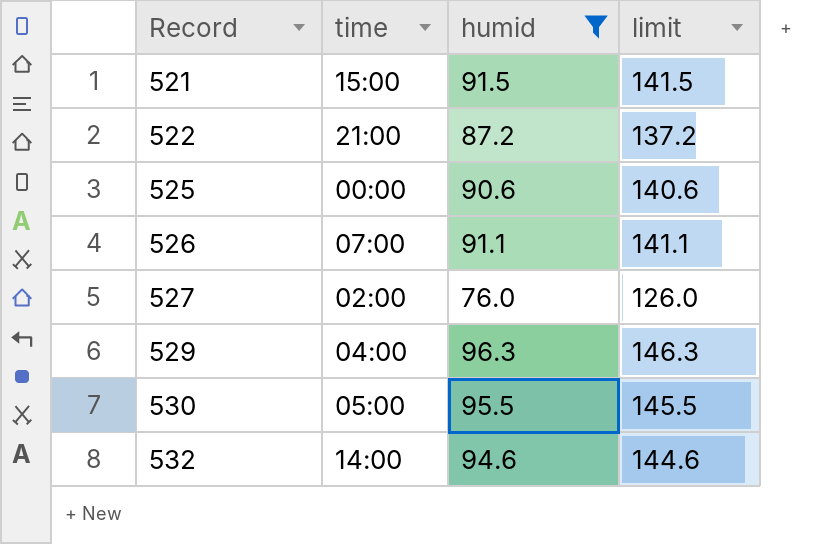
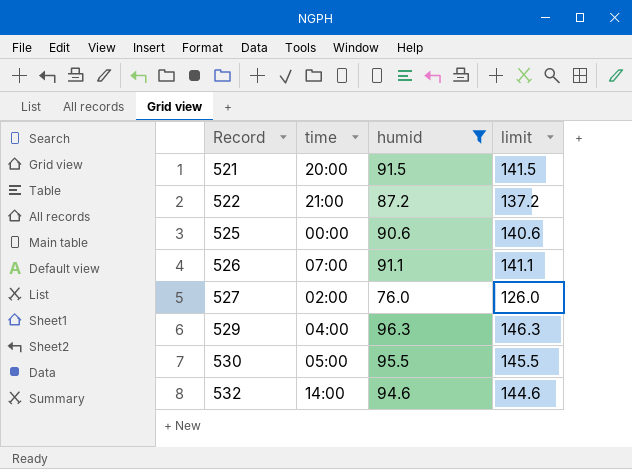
521 | time: 15:00 -> 20:00

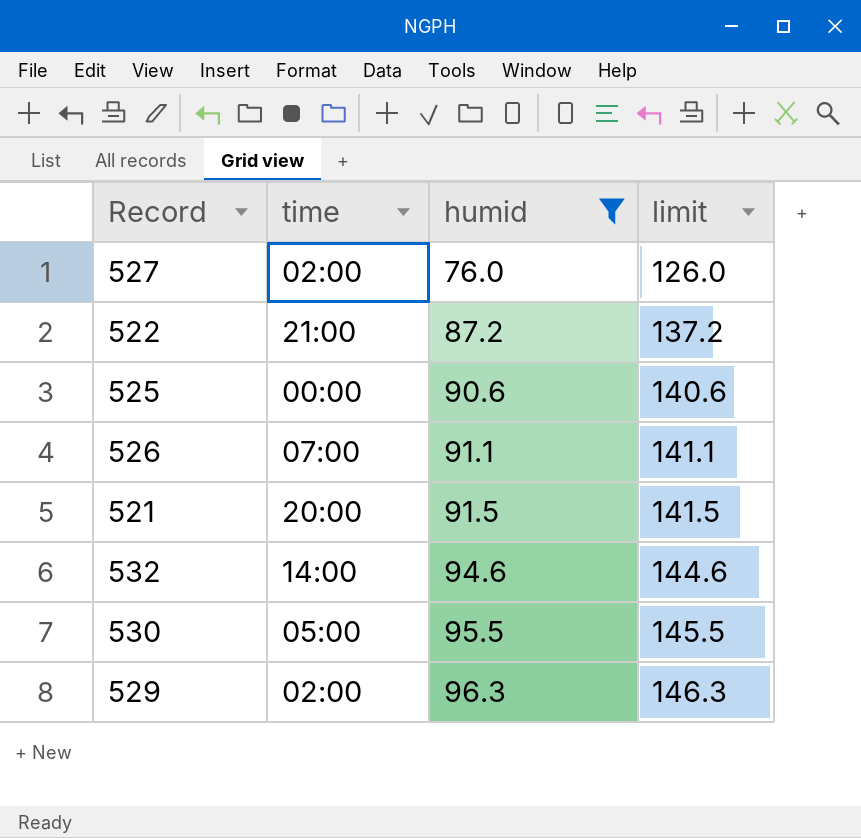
row order: Record ascending -> humid ascending
529 | time: 04:00 -> 02:00

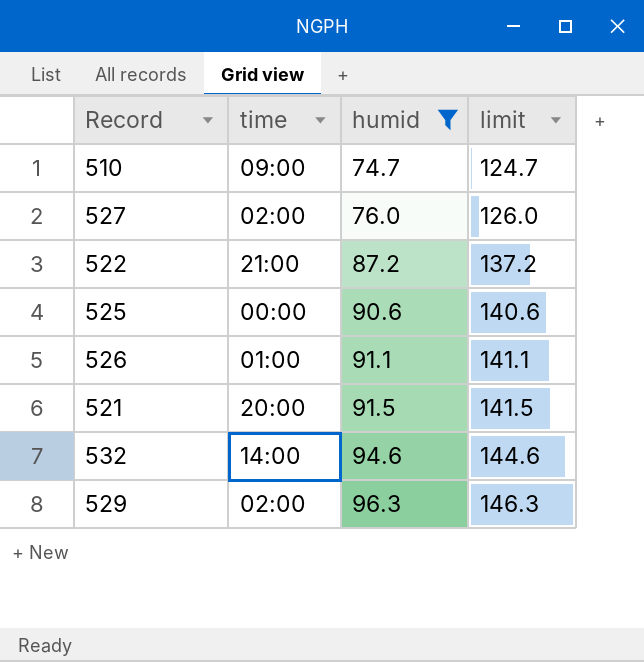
row 530: 05:00 | 95.5 | 145.5 -> none
row 510: none -> 09:00 | 74.7 | 124.7
526 | time: 07:00 -> 01:00

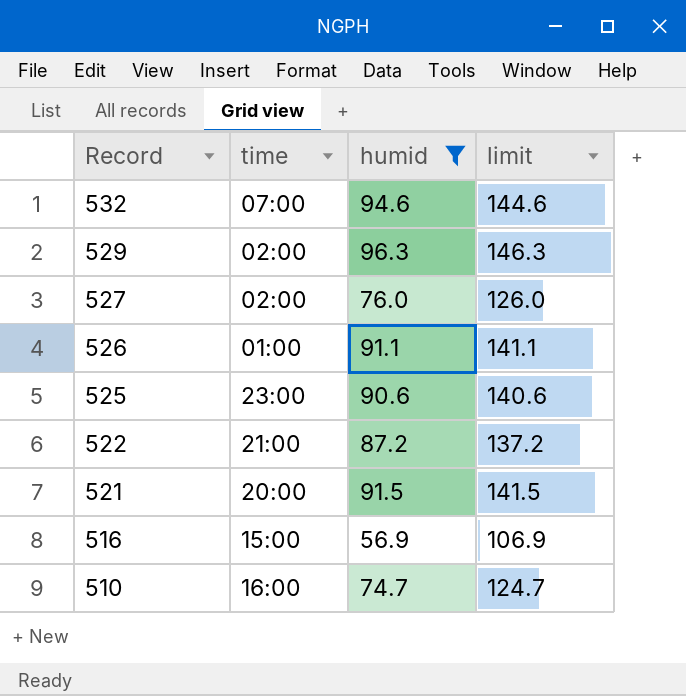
row order: humid ascending -> Record descending
532 | time: 14:00 -> 07:00
525 | time: 00:00 -> 23:00
row 516: none -> 15:00 | 56.9 | 106.9
510 | time: 09:00 -> 16:00

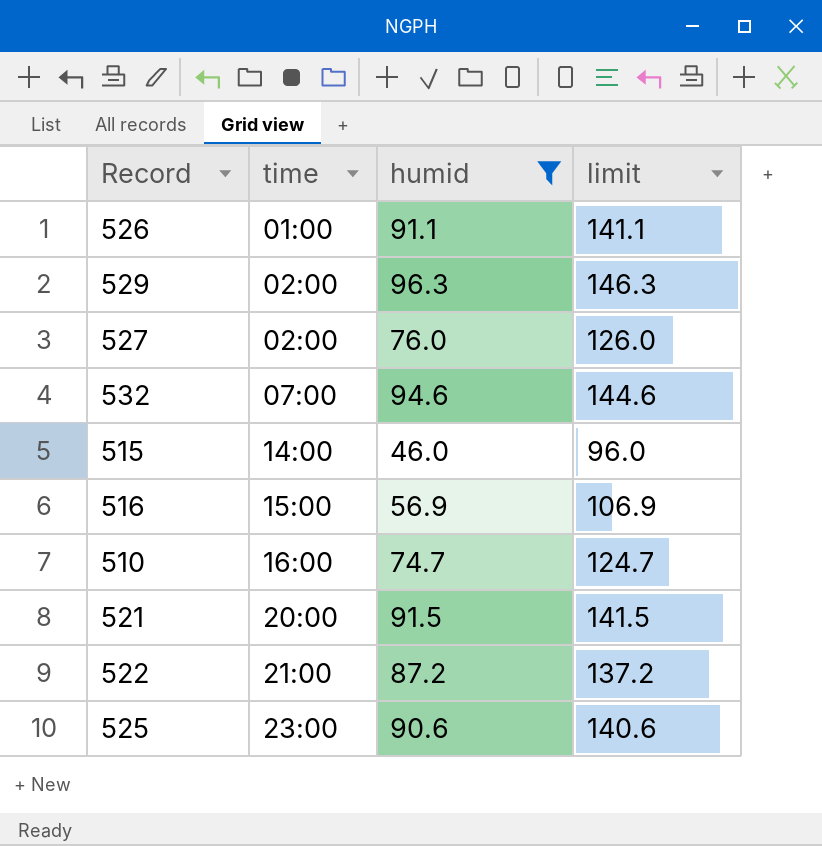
row order: Record descending -> time ascending
row 515: none -> 14:00 | 46.0 | 96.0

